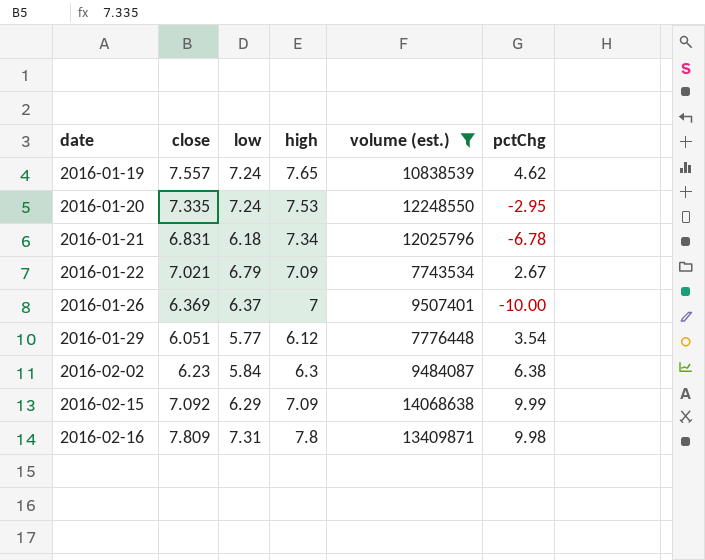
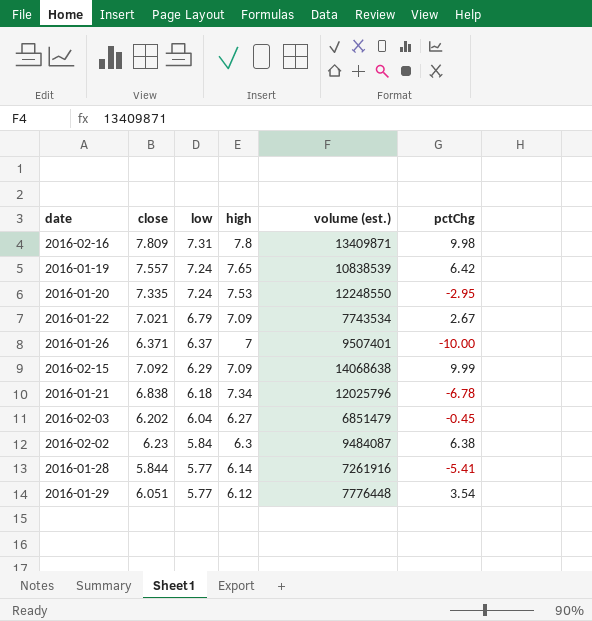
filter: volume (est.) >= 7743534 -> none
row order: date ascending -> low descending
2016-01-19 | pctChg: 4.62 -> 6.42
2016-01-26 | close: 6.369 -> 6.371
2016-01-21 | close: 6.831 -> 6.838

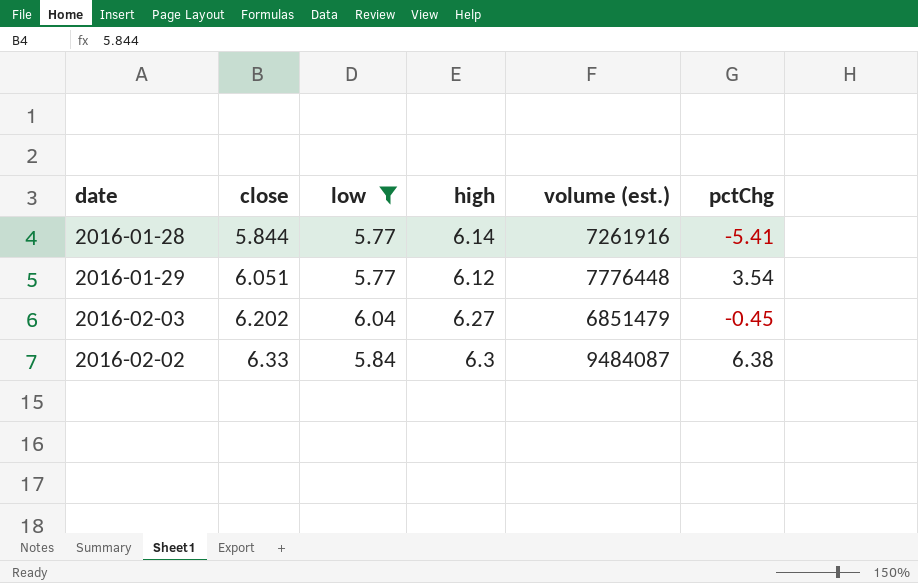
filter: none -> low <= 6.04
row order: low descending -> close ascending
2016-02-02 | close: 6.23 -> 6.33

